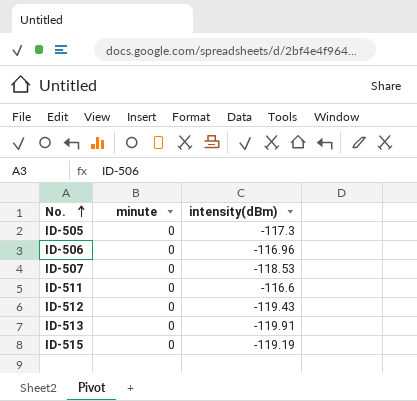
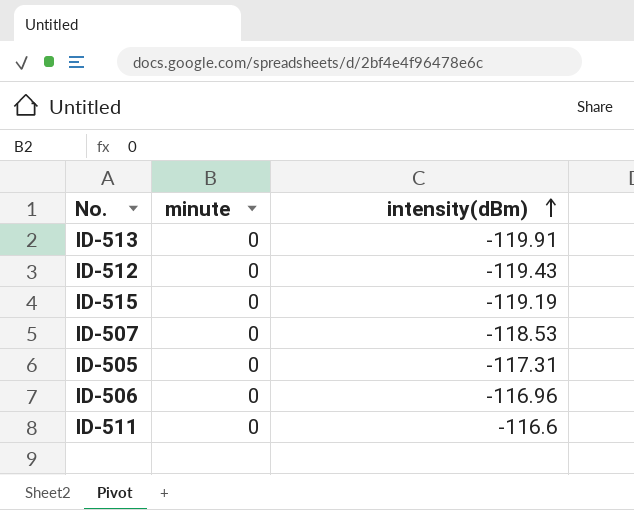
row order: No. ascending -> intensity(dBm) ascending
ID-505 | intensity(dBm): -117.3 -> -117.31

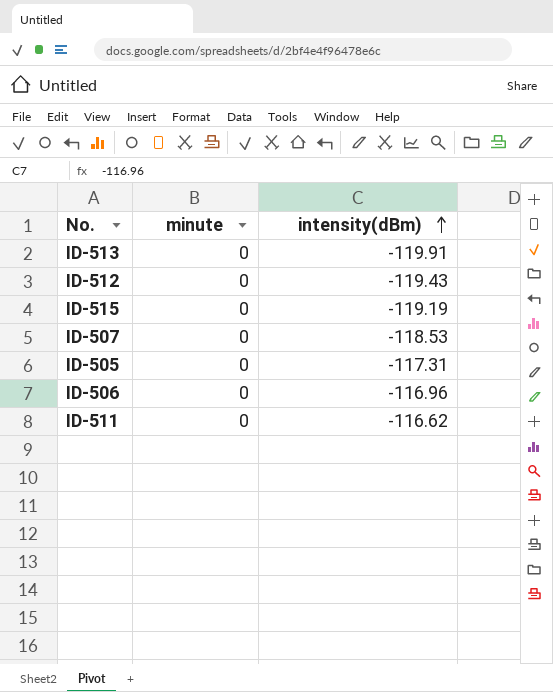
ID-511 | intensity(dBm): -116.6 -> -116.62

